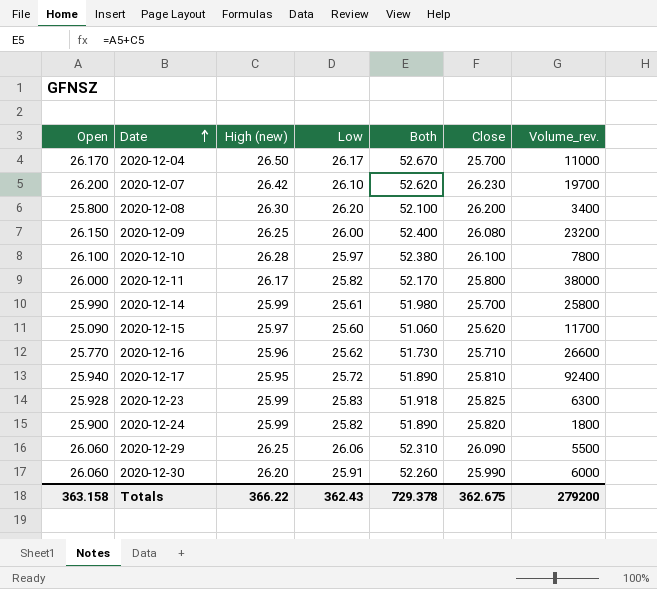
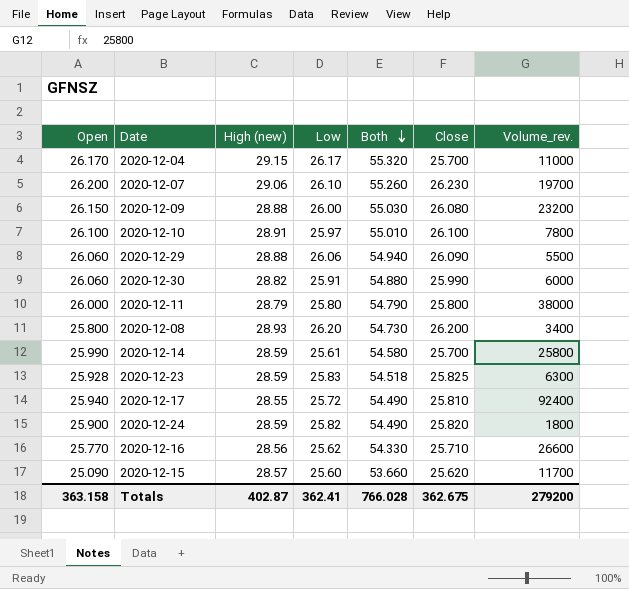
row order: Date ascending -> Both descending
2020-12-04 | High (new): 26.50 -> 29.15
2020-12-04 | Both: 52.670 -> 55.320
2020-12-07 | High (new): 26.42 -> 29.06
2020-12-07 | Both: 52.620 -> 55.260
2020-12-09 | High (new): 26.25 -> 28.88
2020-12-09 | Both: 52.400 -> 55.030
2020-12-10 | High (new): 26.28 -> 28.91
2020-12-10 | Both: 52.380 -> 55.010
2020-12-29 | High (new): 26.25 -> 28.88
2020-12-29 | Both: 52.310 -> 54.940
2020-12-30 | High (new): 26.20 -> 28.82
2020-12-30 | Both: 52.260 -> 54.880
2020-12-11 | High (new): 26.17 -> 28.79
2020-12-11 | Low: 25.82 -> 25.80
2020-12-11 | Both: 52.170 -> 54.790
2020-12-08 | High (new): 26.30 -> 28.93
2020-12-08 | Both: 52.100 -> 54.730
2020-12-14 | High (new): 25.99 -> 28.59
2020-12-14 | Both: 51.980 -> 54.580
2020-12-23 | High (new): 25.99 -> 28.59
2020-12-23 | Both: 51.918 -> 54.518
2020-12-17 | High (new): 25.95 -> 28.55
2020-12-17 | Both: 51.890 -> 54.490
2020-12-24 | High (new): 25.99 -> 28.59
2020-12-24 | Both: 51.890 -> 54.490
2020-12-16 | High (new): 25.96 -> 28.56
2020-12-16 | Both: 51.730 -> 54.330
2020-12-15 | High (new): 25.97 -> 28.57
2020-12-15 | Both: 51.060 -> 53.660
Totals | High (new): 366.22 -> 402.87
Totals | Low: 362.43 -> 362.41
Totals | Both: 729.378 -> 766.028

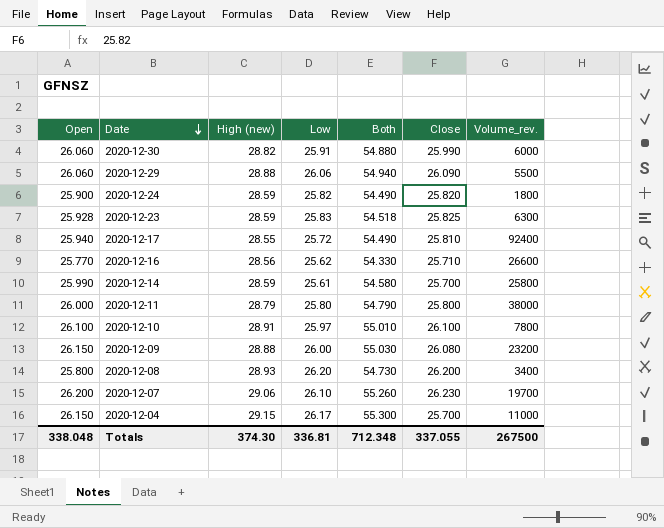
row order: Both descending -> Date descending
row 2020-12-15: 25.090 | 28.57 | 25.60 | 53.660 | 25.620 | 11700 -> none
2020-12-04 | Open: 26.170 -> 26.150
2020-12-04 | Both: 55.320 -> 55.300
Totals | Open: 363.158 -> 338.048
Totals | High (new): 402.87 -> 374.30
Totals | Low: 362.41 -> 336.81
Totals | Both: 766.028 -> 712.348
Totals | Close: 362.675 -> 337.055
Totals | Volume_rev.: 279200 -> 267500

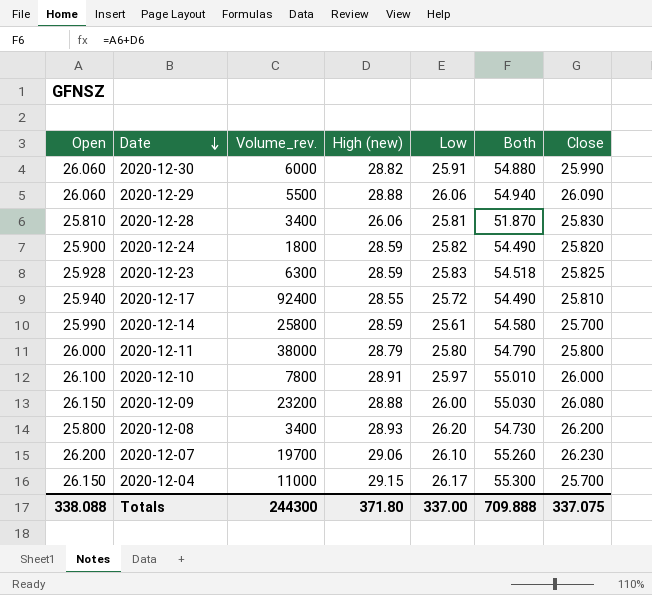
column Volume_rev. | position: 7 -> 3
row 2020-12-16: 25.770 | 28.56 | 25.62 | 54.330 | 25.710 | 26600 -> none
row 2020-12-28: none -> 25.810 | 3400 | 26.06 | 25.81 | 51.870 | 25.830
2020-12-10 | Close: 26.100 -> 26.000
Totals | Open: 338.048 -> 338.088
Totals | Volume_rev.: 267500 -> 244300
Totals | High (new): 374.30 -> 371.80
Totals | Low: 336.81 -> 337.00
Totals | Both: 712.348 -> 709.888
Totals | Close: 337.055 -> 337.075

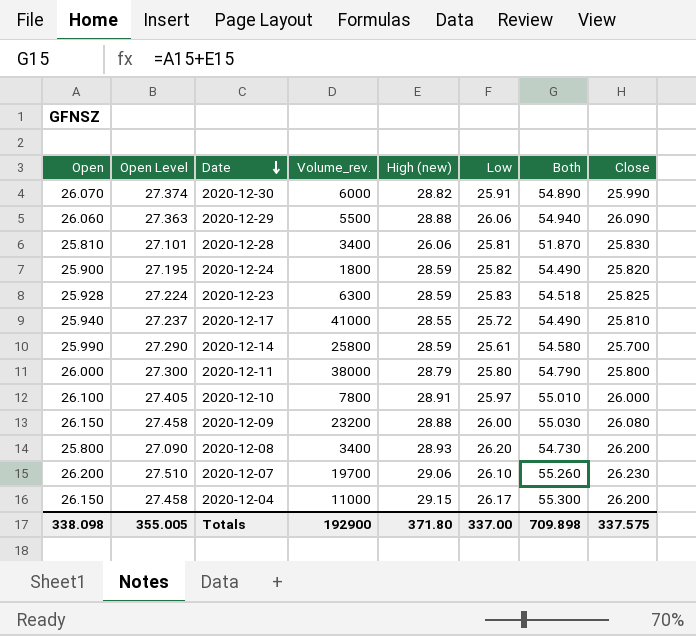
column Open Level | formula: none -> [Open] * 1.05
2020-12-30 | Open: 26.060 -> 26.070
2020-12-30 | Both: 54.880 -> 54.890
2020-12-17 | Volume_rev.: 92400 -> 41000
2020-12-04 | Close: 25.700 -> 26.200
Totals | Open: 338.088 -> 338.098
Totals | Volume_rev.: 244300 -> 192900
Totals | Both: 709.888 -> 709.898
Totals | Close: 337.075 -> 337.575

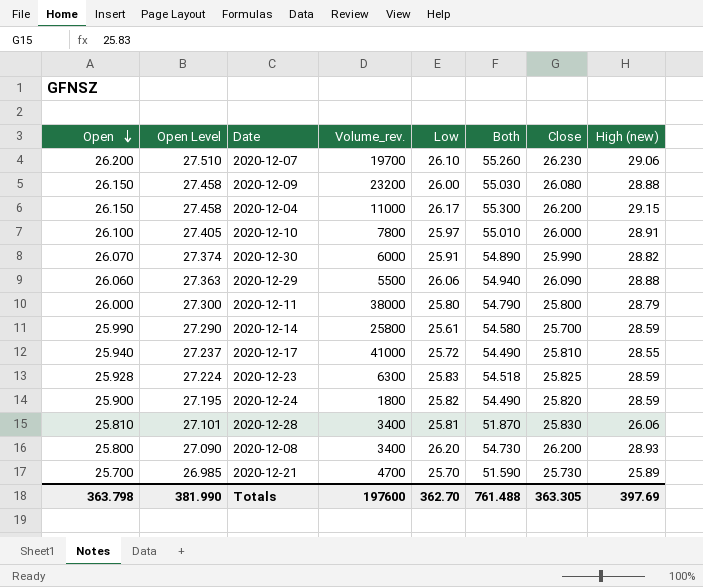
row order: Date descending -> Open descending
column High (new) | position: 5 -> 8
row 2020-12-21: none -> 25.700 | 26.985 | 4700 | 25.70 | 51.590 | 25.730 | 25.89
Totals | Open: 338.098 -> 363.798
Totals | Open Level: 355.005 -> 381.990
Totals | Volume_rev.: 192900 -> 197600
Totals | Low: 337.00 -> 362.70
Totals | Both: 709.898 -> 761.488
Totals | Close: 337.575 -> 363.305
Totals | High (new): 371.80 -> 397.69

